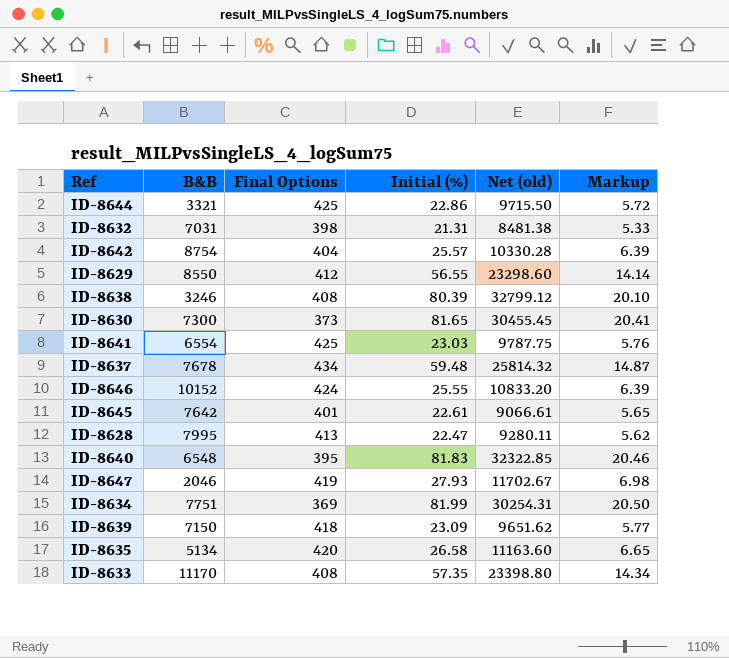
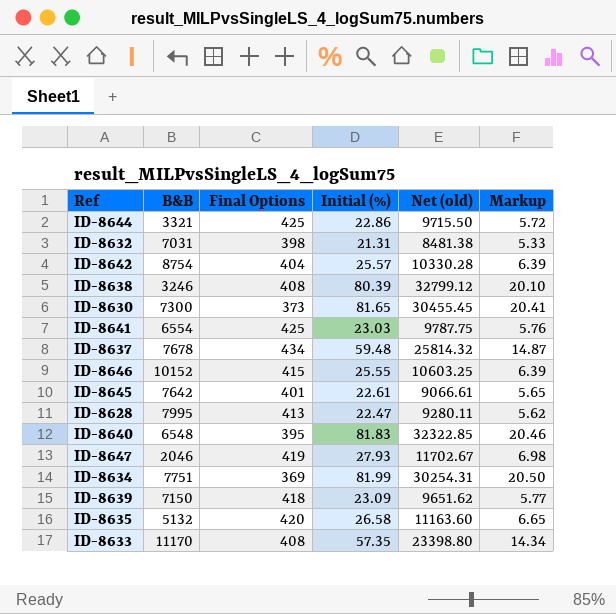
row ID-8629: 8550 | 412 | 56.55 | 23298.60 | 14.14 -> none
ID-8646 | Final Options: 424 -> 415
ID-8646 | Net (old): 10833.20 -> 10603.25
ID-8635 | B&B: 5134 -> 5132

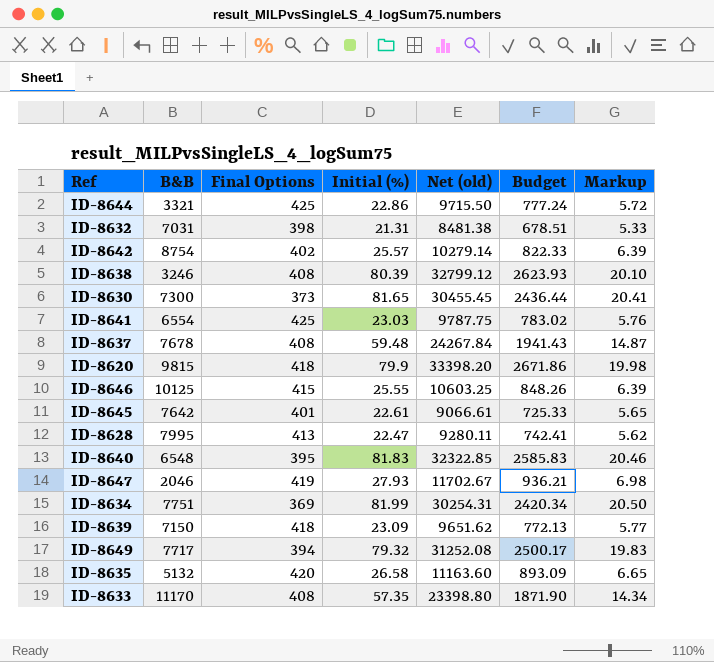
column Budget | formula: none -> [Net (old)] * 0.08
ID-8642 | Final Options: 404 -> 402
ID-8642 | Net (old): 10330.28 -> 10279.14
ID-8637 | Final Options: 434 -> 408
ID-8637 | Net (old): 25814.32 -> 24267.84
row ID-8620: none -> 9815 | 418 | 79.9 | 33398.20 | 2671.86 | 19.98
ID-8646 | B&B: 10152 -> 10125
row ID-8649: none -> 7717 | 394 | 79.32 | 31252.08 | 2500.17 | 19.83

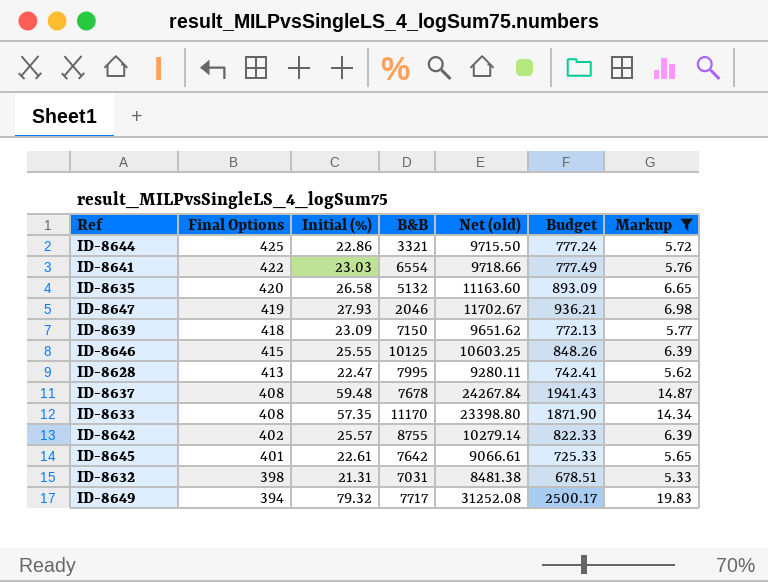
filter: none -> Markup <= 19.83
row order: none -> Final Options descending
column B&B | position: 2 -> 4
ID-8641 | Final Options: 425 -> 422
ID-8641 | Net (old): 9787.75 -> 9718.66
ID-8641 | Budget: 783.02 -> 777.49
ID-8642 | B&B: 8754 -> 8755

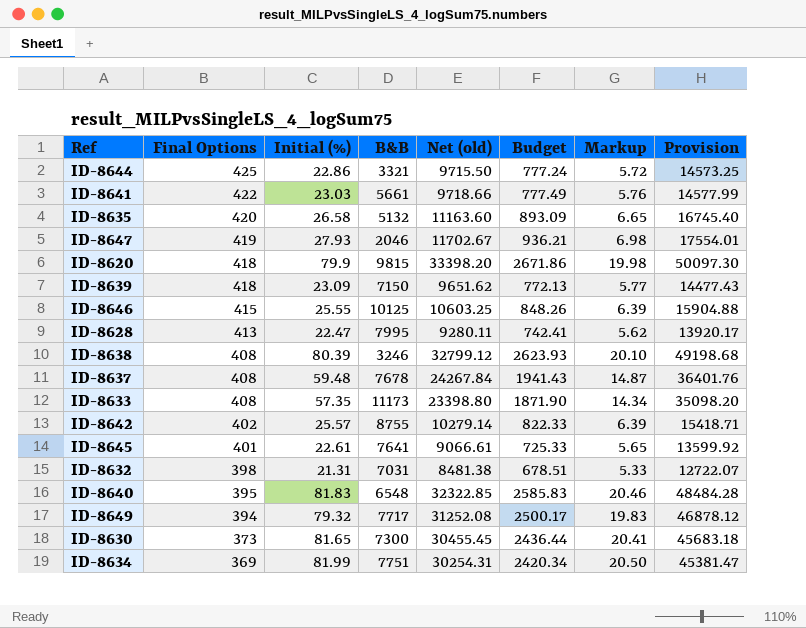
filter: Markup <= 19.83 -> none
column Provision | formula: none -> [Net (old)] * 1.5
ID-8641 | B&B: 6554 -> 5661
ID-8633 | B&B: 11170 -> 11173
ID-8645 | B&B: 7642 -> 7641

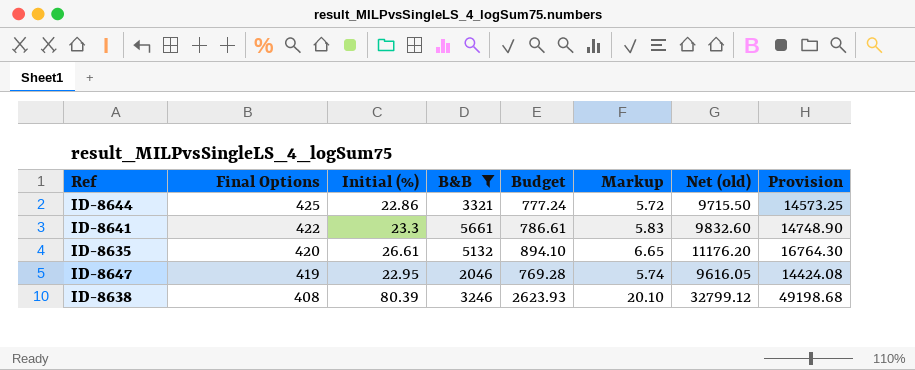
filter: none -> B&B <= 5661
column Net (old) | position: 5 -> 7
ID-8641 | Initial (%): 23.03 -> 23.3
ID-8641 | Budget: 777.49 -> 786.61
ID-8641 | Markup: 5.76 -> 5.83
ID-8641 | Net (old): 9718.66 -> 9832.60
ID-8641 | Provision: 14577.99 -> 14748.90
ID-8635 | Initial (%): 26.58 -> 26.61
ID-8635 | Budget: 893.09 -> 894.10
ID-8635 | Net (old): 11163.60 -> 11176.20
ID-8635 | Provision: 16745.40 -> 16764.30
ID-8647 | Initial (%): 27.93 -> 22.95
ID-8647 | Budget: 936.21 -> 769.28
ID-8647 | Markup: 6.98 -> 5.74
ID-8647 | Net (old): 11702.67 -> 9616.05
ID-8647 | Provision: 17554.01 -> 14424.08

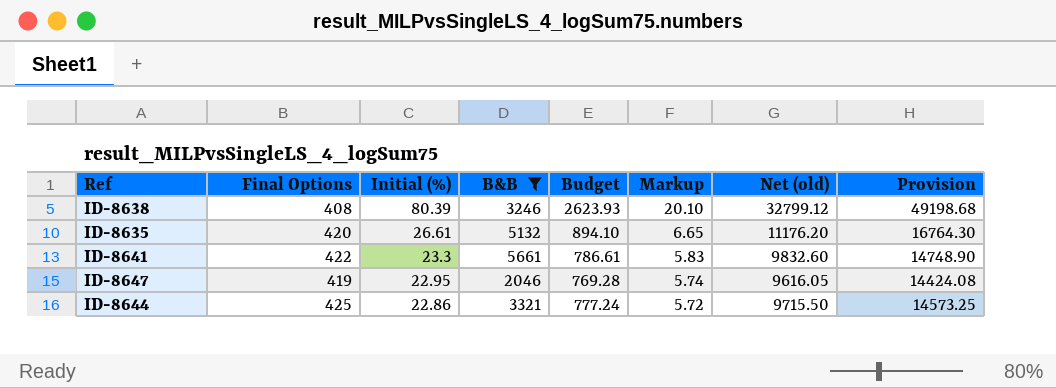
row order: Final Options descending -> Initial (%) descending

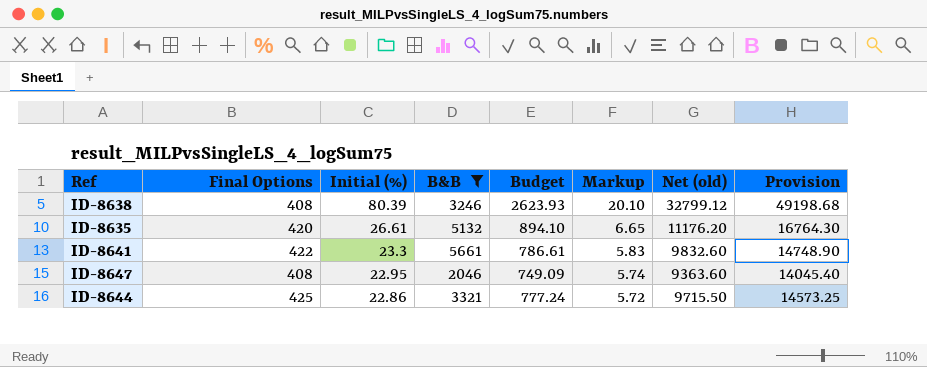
ID-8647 | Final Options: 419 -> 408
ID-8647 | Budget: 769.28 -> 749.09
ID-8647 | Net (old): 9616.05 -> 9363.60
ID-8647 | Provision: 14424.08 -> 14045.40

